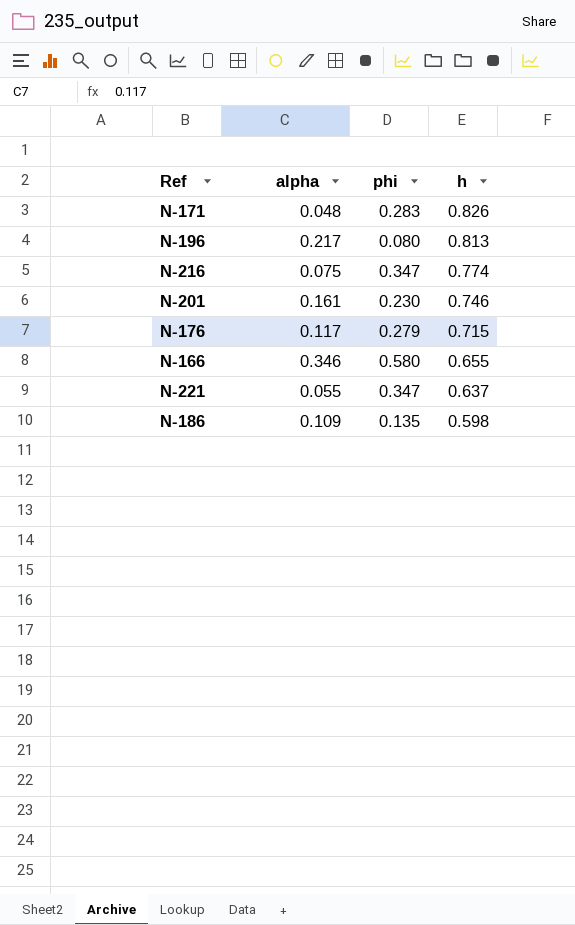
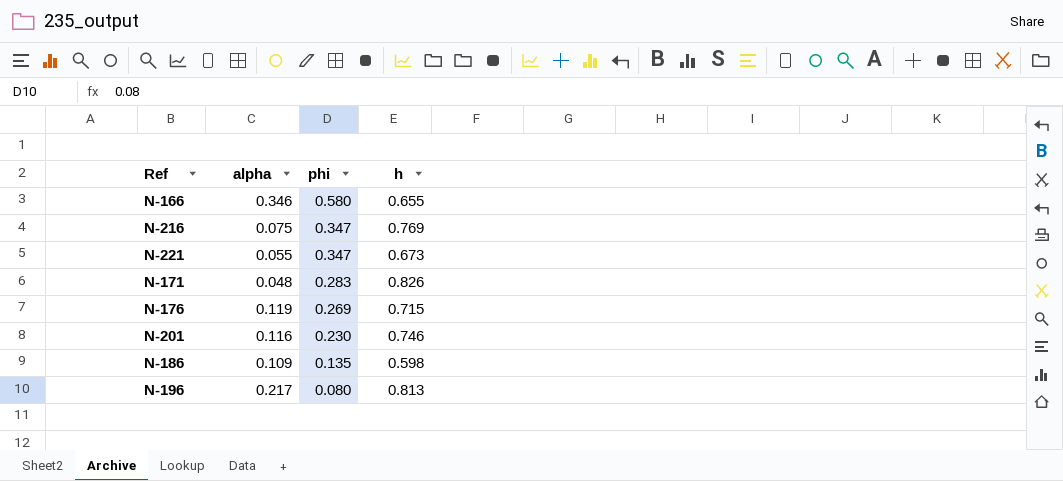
row order: h descending -> phi descending
N-216 | h: 0.774 -> 0.769
N-221 | h: 0.637 -> 0.673
N-176 | alpha: 0.117 -> 0.119
N-176 | phi: 0.279 -> 0.269
N-201 | alpha: 0.161 -> 0.116

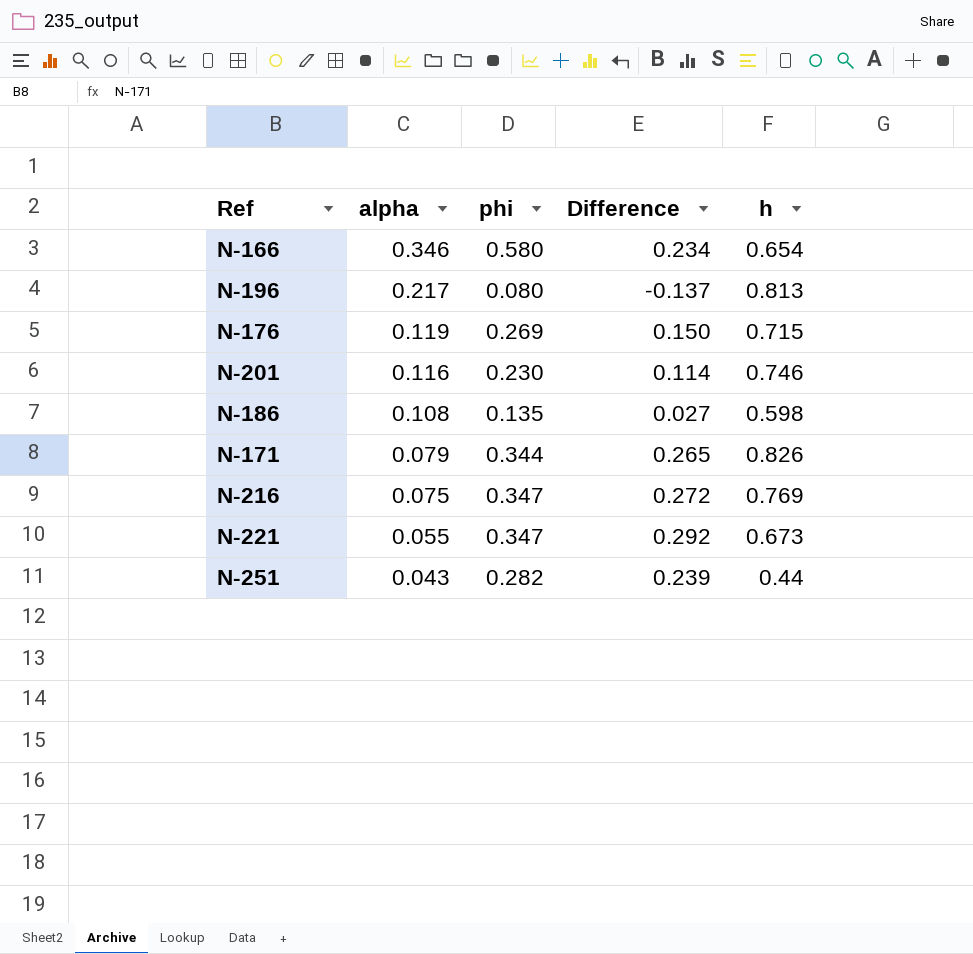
row order: phi descending -> alpha descending
column Difference | formula: none -> [phi] - [alpha]
N-166 | h: 0.655 -> 0.654
N-186 | alpha: 0.109 -> 0.108
N-171 | alpha: 0.048 -> 0.079
N-171 | phi: 0.283 -> 0.344
row N-251: none -> 0.043 | 0.282 | 0.239 | 0.44

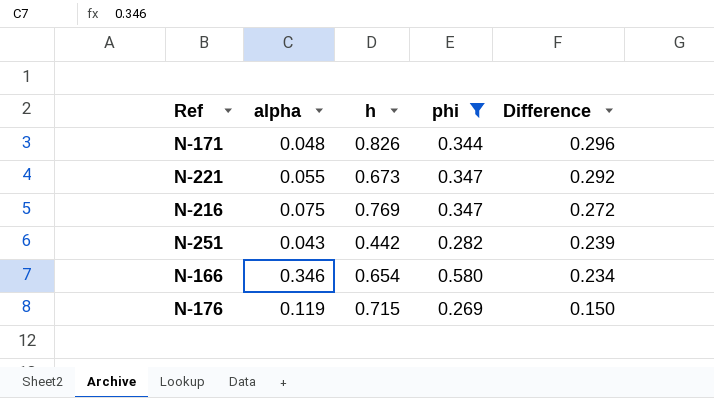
filter: none -> phi >= 0.269
row order: alpha descending -> Difference descending
column h | position: 5 -> 3
N-171 | alpha: 0.079 -> 0.048
N-171 | Difference: 0.265 -> 0.296
N-251 | h: 0.44 -> 0.442

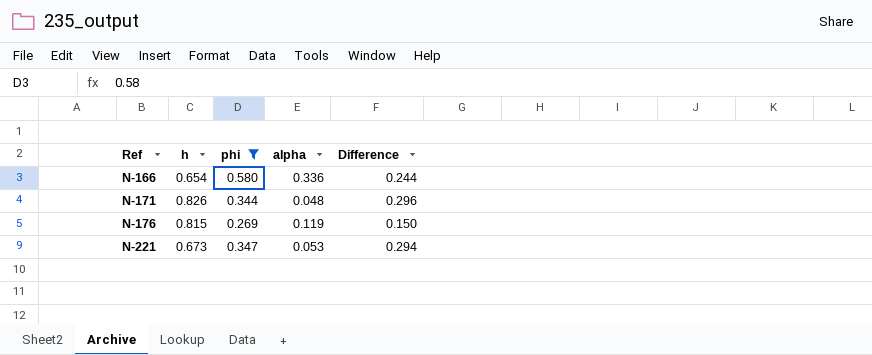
row order: Difference descending -> Ref ascending
column alpha | position: 2 -> 4
row N-216: 0.075 | 0.769 | 0.347 | 0.272 -> none
row N-251: 0.043 | 0.442 | 0.282 | 0.239 -> none
N-166 | alpha: 0.346 -> 0.336
N-166 | Difference: 0.234 -> 0.244
N-176 | h: 0.715 -> 0.815
N-221 | alpha: 0.055 -> 0.053
N-221 | Difference: 0.292 -> 0.294

